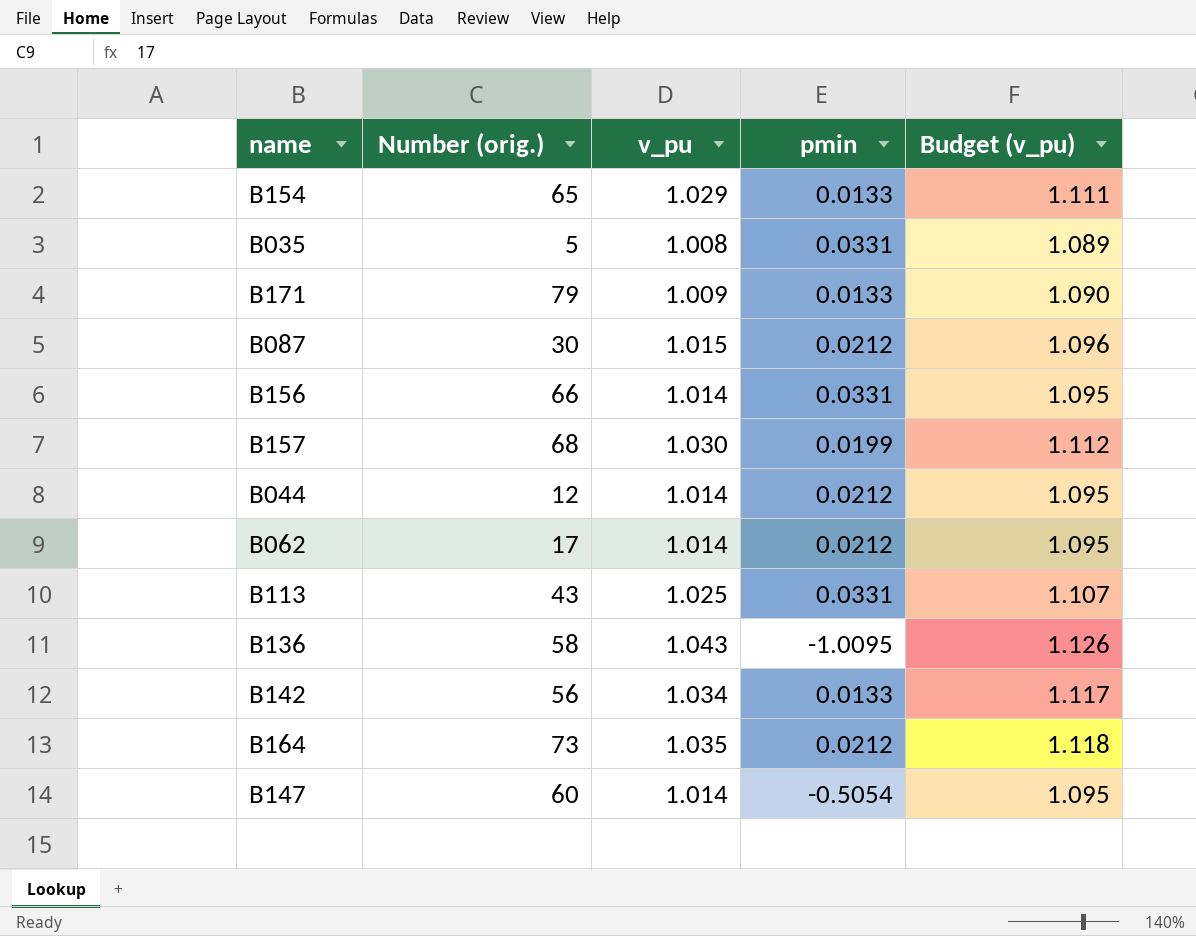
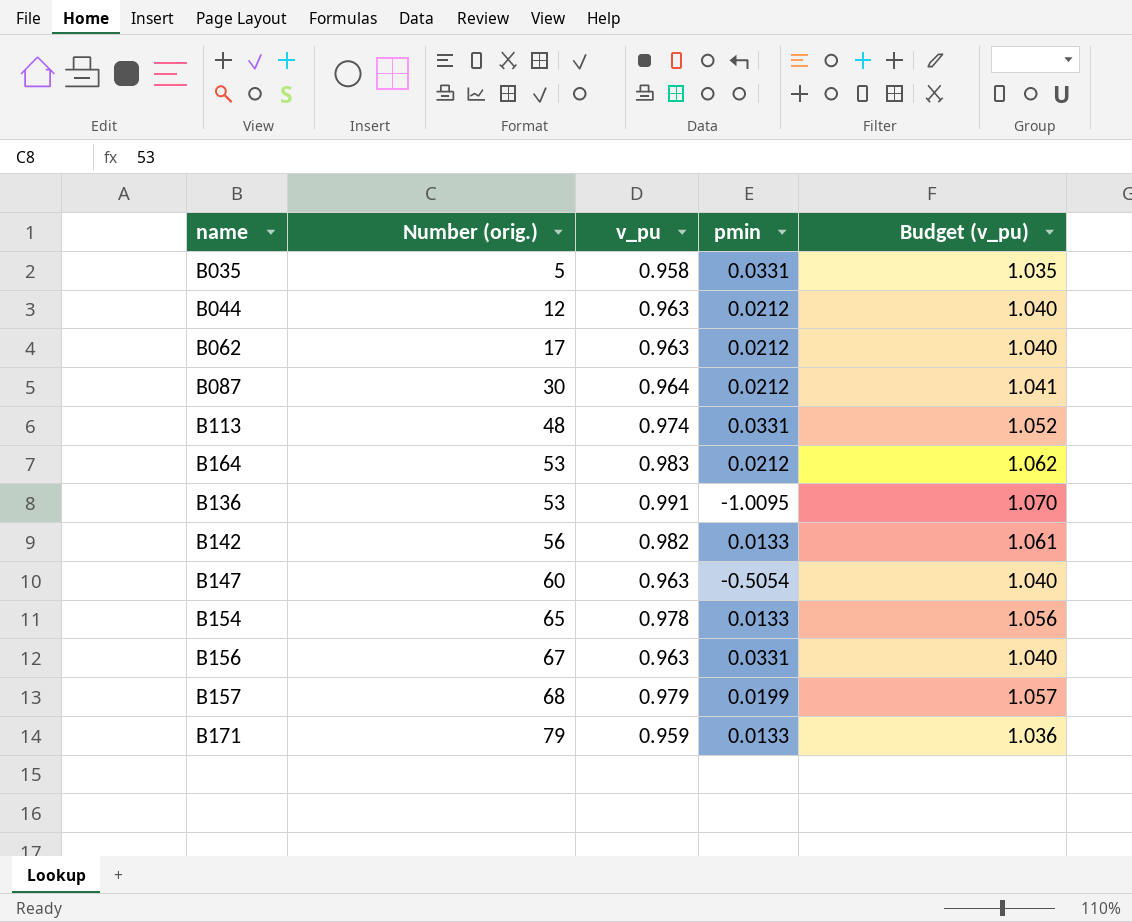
row order: none -> Number (orig.) ascending
B035 | v_pu: 1.008 -> 0.958
B035 | Budget (v_pu): 1.089 -> 1.035
B044 | v_pu: 1.014 -> 0.963
B044 | Budget (v_pu): 1.095 -> 1.040
B062 | v_pu: 1.014 -> 0.963
B062 | Budget (v_pu): 1.095 -> 1.040
B087 | v_pu: 1.015 -> 0.964
B087 | Budget (v_pu): 1.096 -> 1.041
B113 | Number (orig.): 43 -> 48
B113 | v_pu: 1.025 -> 0.974
B113 | Budget (v_pu): 1.107 -> 1.052
B164 | Number (orig.): 73 -> 53
B164 | v_pu: 1.035 -> 0.983
B164 | Budget (v_pu): 1.118 -> 1.062
B136 | Number (orig.): 58 -> 53
B136 | v_pu: 1.043 -> 0.991
B136 | Budget (v_pu): 1.126 -> 1.070
B142 | v_pu: 1.034 -> 0.982
B142 | Budget (v_pu): 1.117 -> 1.061
B147 | v_pu: 1.014 -> 0.963
B147 | Budget (v_pu): 1.095 -> 1.040
B154 | v_pu: 1.029 -> 0.978
B154 | Budget (v_pu): 1.111 -> 1.056
B156 | Number (orig.): 66 -> 67
B156 | v_pu: 1.014 -> 0.963
B156 | Budget (v_pu): 1.095 -> 1.040
B157 | v_pu: 1.030 -> 0.979
B157 | Budget (v_pu): 1.112 -> 1.057
B171 | v_pu: 1.009 -> 0.959
B171 | Budget (v_pu): 1.090 -> 1.036

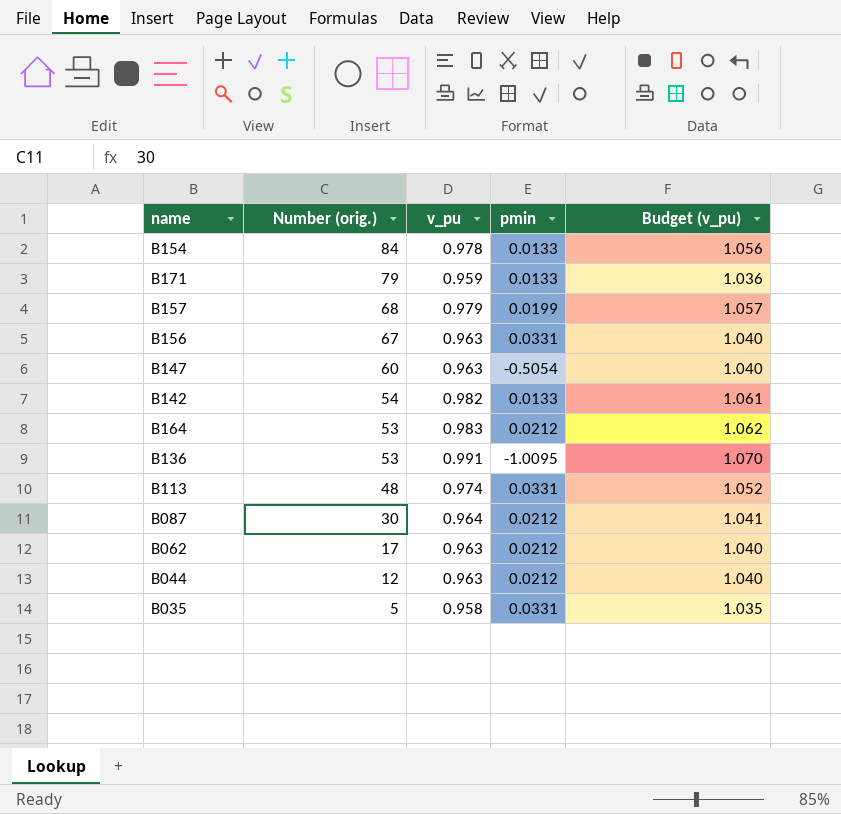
row order: Number (orig.) ascending -> Number (orig.) descending
B154 | Number (orig.): 65 -> 84
B142 | Number (orig.): 56 -> 54

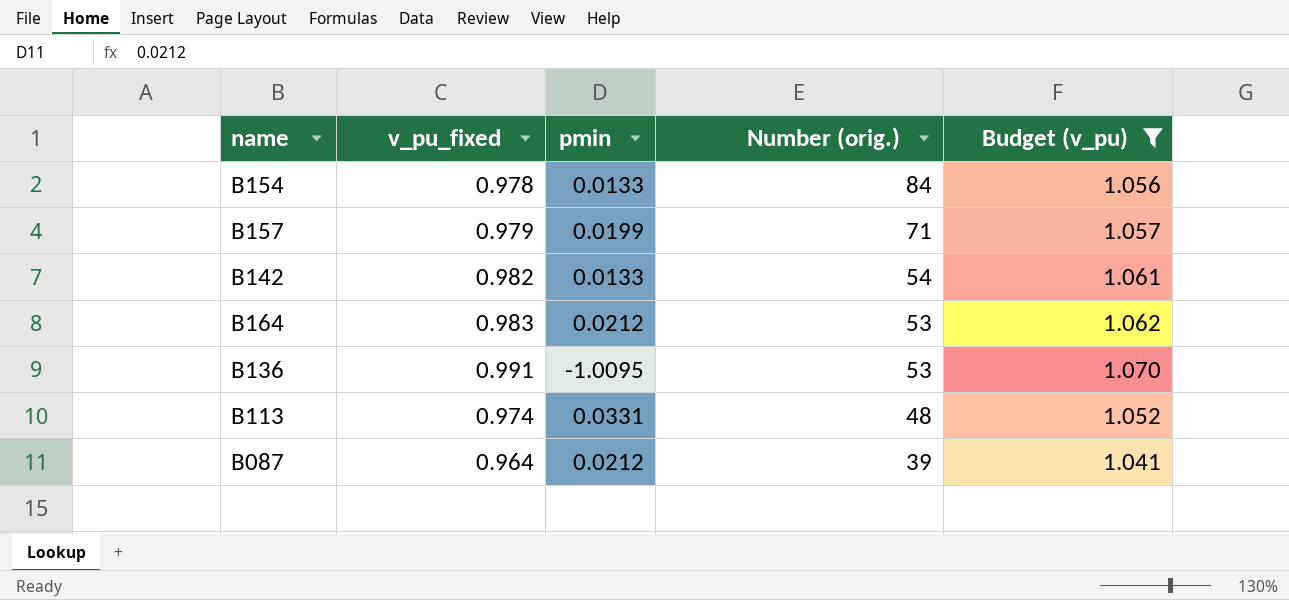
filter: none -> Budget (v_pu) >= 1.041
column name: v_pu -> v_pu_fixed
column Number (orig.) | position: 2 -> 4
B157 | Number (orig.): 68 -> 71
B087 | Number (orig.): 30 -> 39

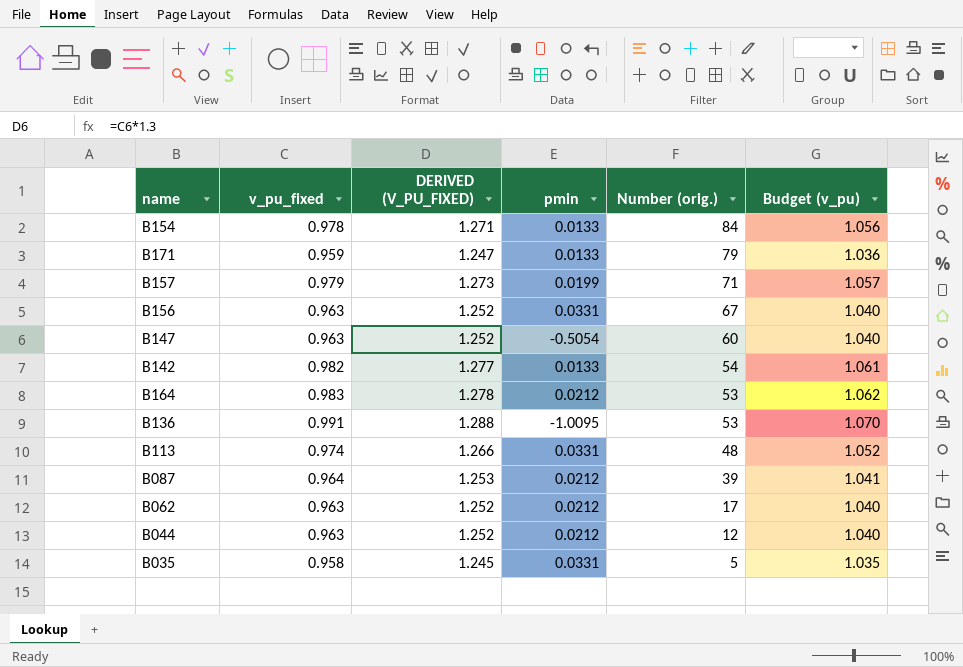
filter: Budget (v_pu) >= 1.041 -> none
column DERIVED (V_PU_FIXED) | formula: none -> [v_pu_fixed] * 1.3

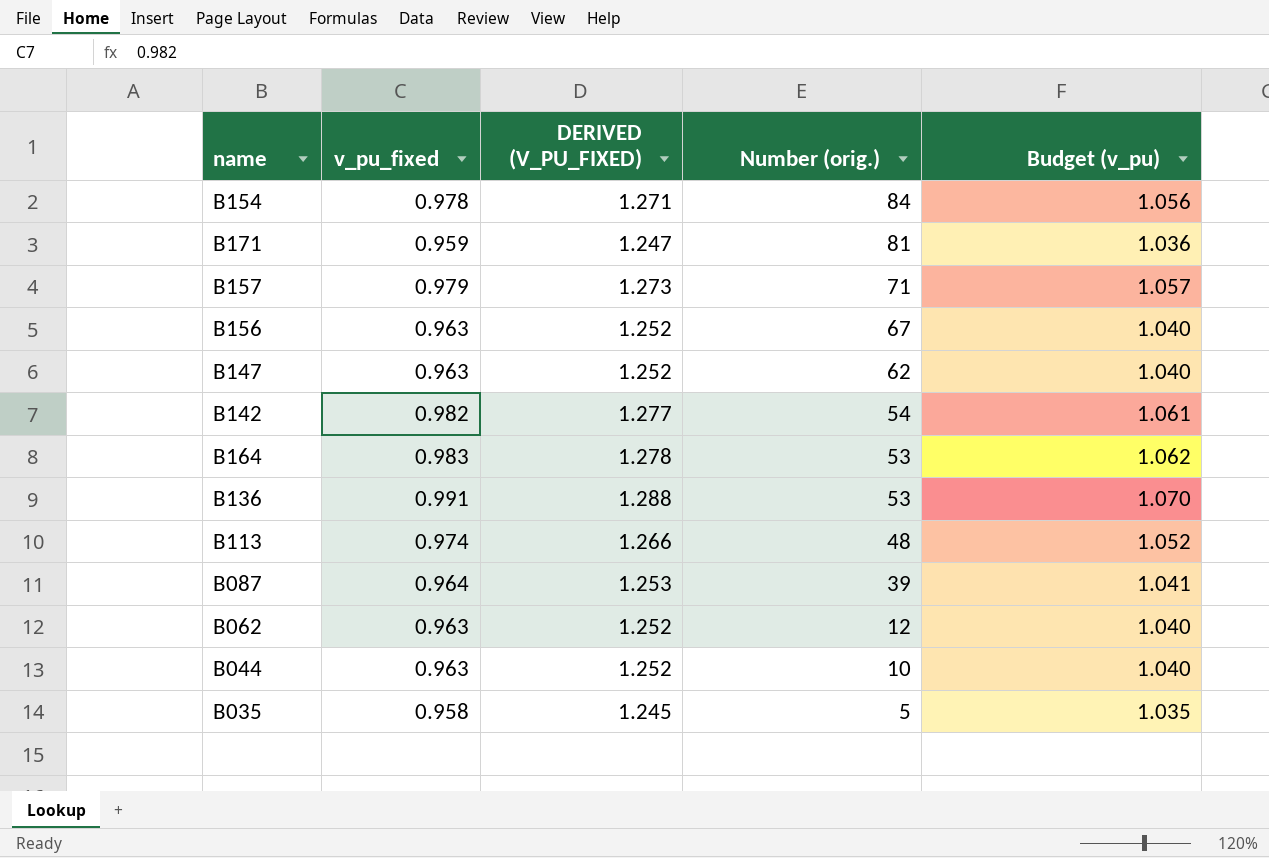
column pmin | position: 4 -> none
B171 | Number (orig.): 79 -> 81
B147 | Number (orig.): 60 -> 62
B062 | Number (orig.): 17 -> 12
B044 | Number (orig.): 12 -> 10

